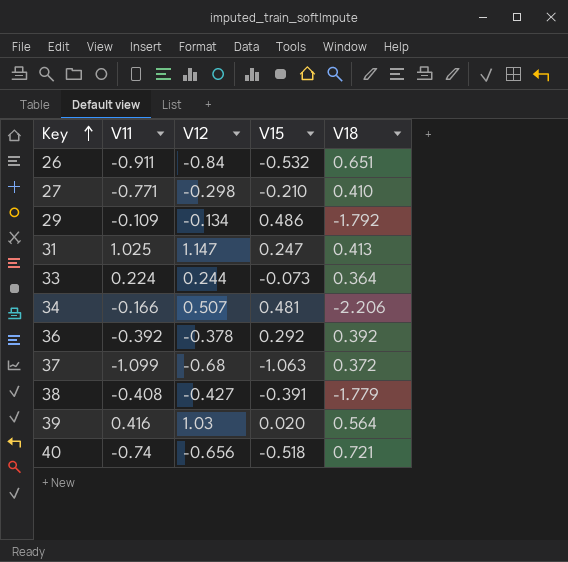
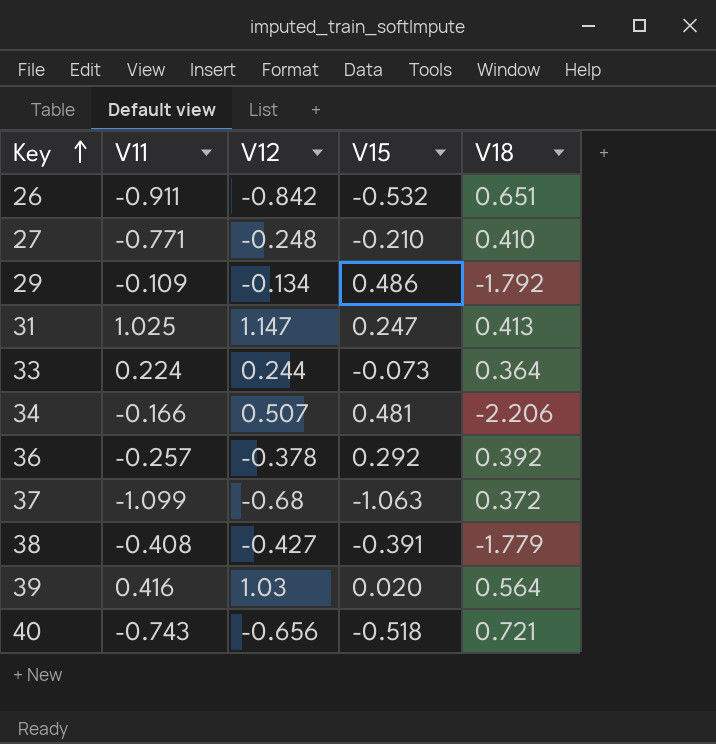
26 | V12: -0.84 -> -0.842
27 | V12: -0.298 -> -0.248
36 | V11: -0.392 -> -0.257
40 | V11: -0.74 -> -0.743

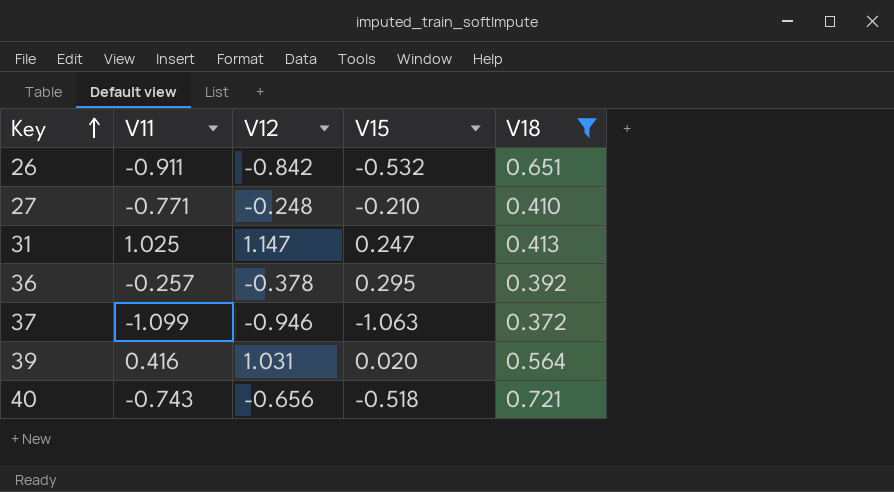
filter: none -> V18 >= 0.372
36 | V15: 0.292 -> 0.295
37 | V12: -0.68 -> -0.946
39 | V12: 1.03 -> 1.031

